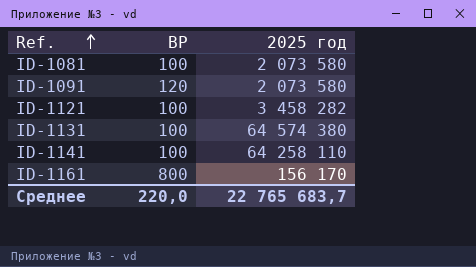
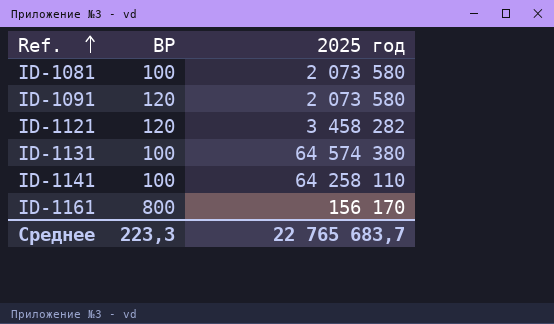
ID-1121 | ВР: 100 -> 120
Среднее | ВР: 220,0 -> 223,3

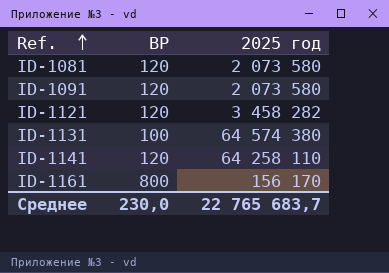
ID-1081 | ВР: 100 -> 120
ID-1141 | ВР: 100 -> 120
Среднее | ВР: 223,3 -> 230,0

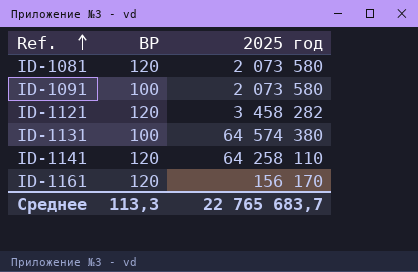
ID-1091 | ВР: 120 -> 100
ID-1161 | ВР: 800 -> 120
Среднее | ВР: 230,0 -> 113,3

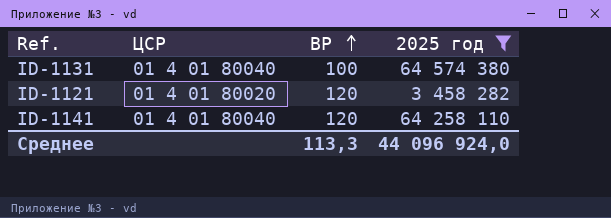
filter: none -> 2025 год >= 3 458 282
row order: Ref. ascending -> ВР ascending
column ЦСР | position: none -> 2
Среднее | 2025 год: 22 765 683,7 -> 44 096 924,0

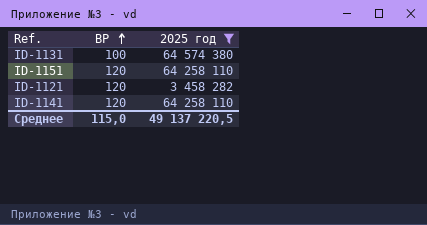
column ЦСР | position: 2 -> none
row ID-1151: none -> 120 | 64 258 110
Среднее | ВР: 113,3 -> 115,0
Среднее | 2025 год: 44 096 924,0 -> 49 137 220,5

